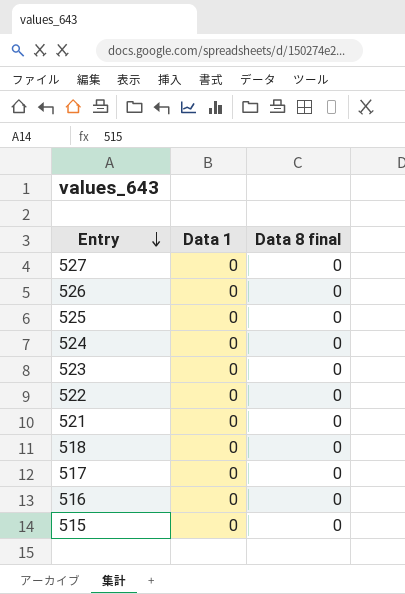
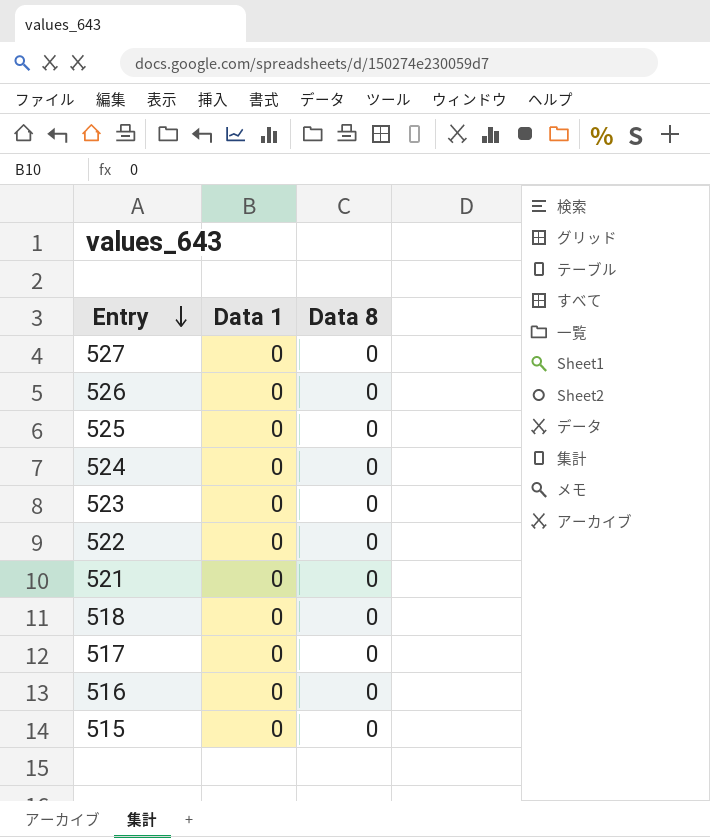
column name: Data 8 final -> Data 8

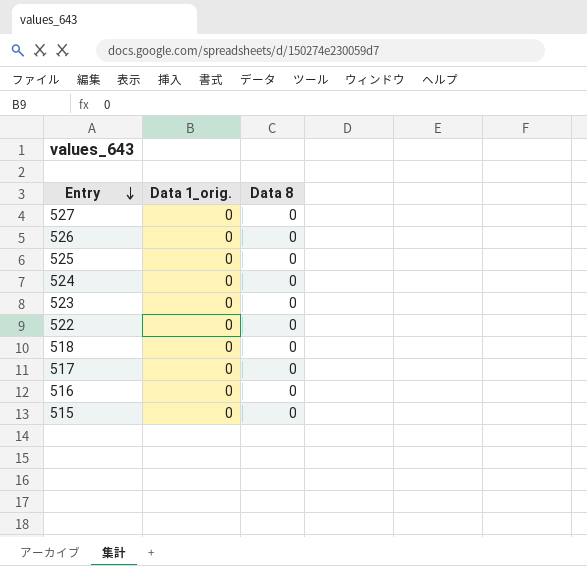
column name: Data 1 -> Data 1_orig.
row 521: 0 | 0 -> none

